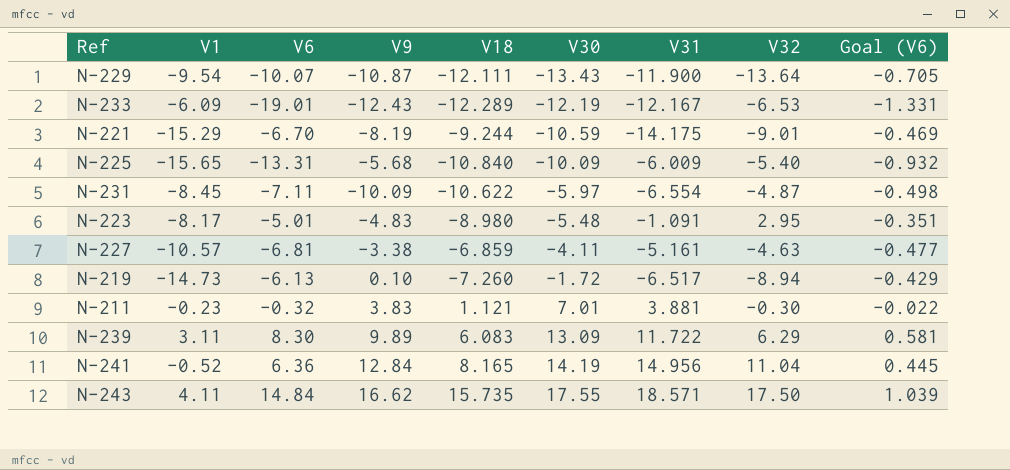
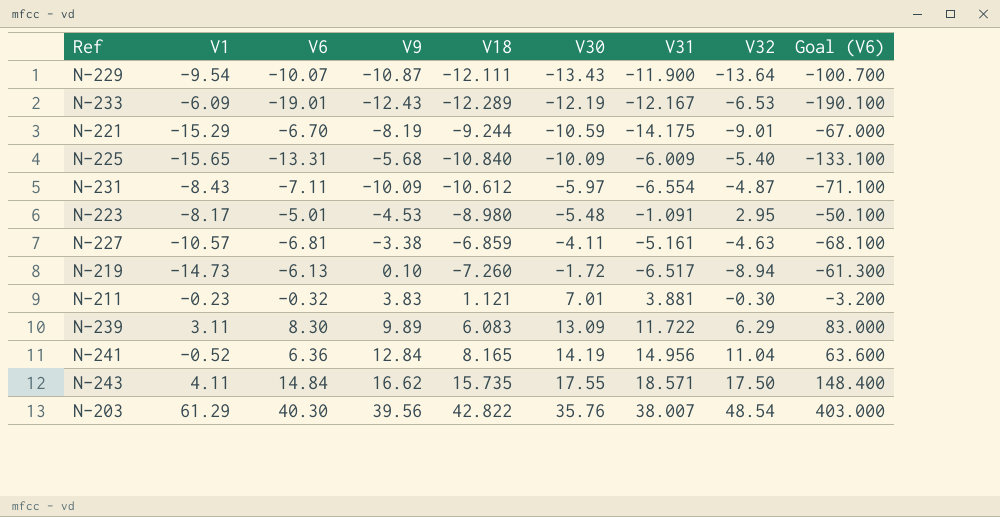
column Goal (V6) | formula: [V6] * 0.07 -> [V6] * 10
N-231 | V1: -8.45 -> -8.43
N-231 | V18: -10.622 -> -10.612
N-223 | V9: -4.83 -> -4.53
row N-203: none -> 61.29 | 40.30 | 39.56 | 42.822 | 35.76 | 38.007 | 48.54 | 403.000

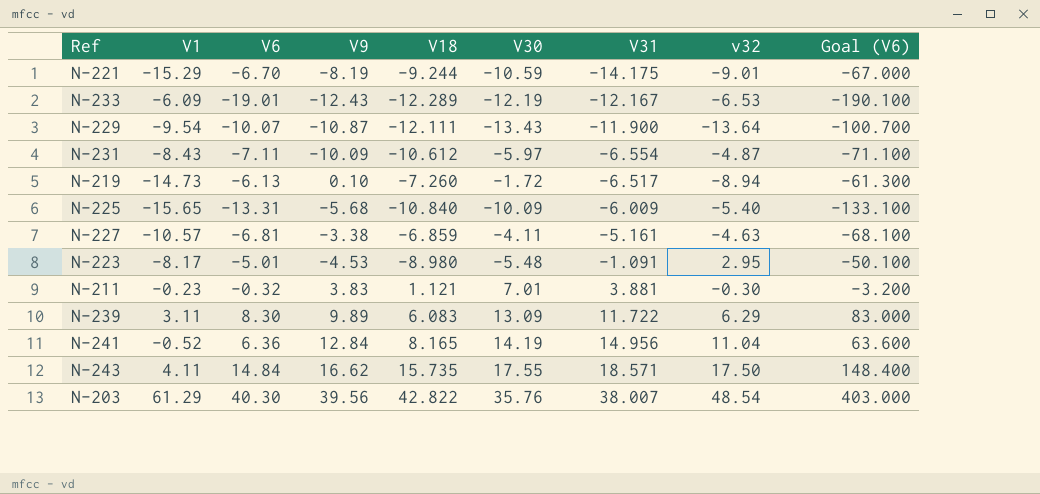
row order: V30 ascending -> V31 ascending
column name: V32 -> v32

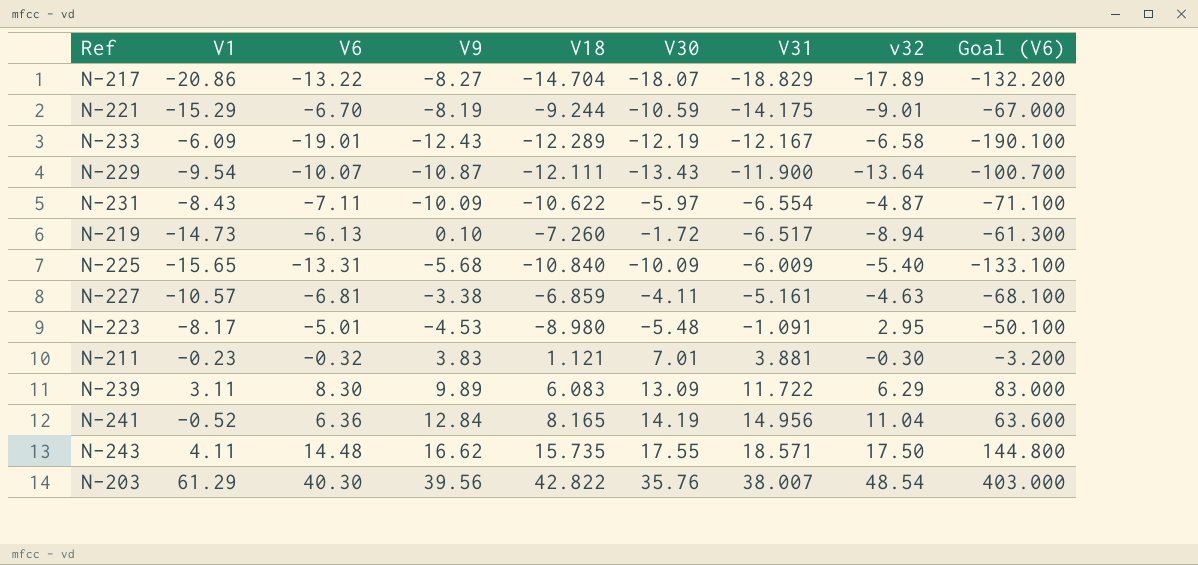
row N-217: none -> -20.86 | -13.22 | -8.27 | -14.704 | -18.07 | -18.829 | -17.89 | -132.200
N-233 | v32: -6.53 -> -6.58
N-231 | V18: -10.612 -> -10.622
N-243 | V6: 14.84 -> 14.48
N-243 | Goal (V6): 148.400 -> 144.800

